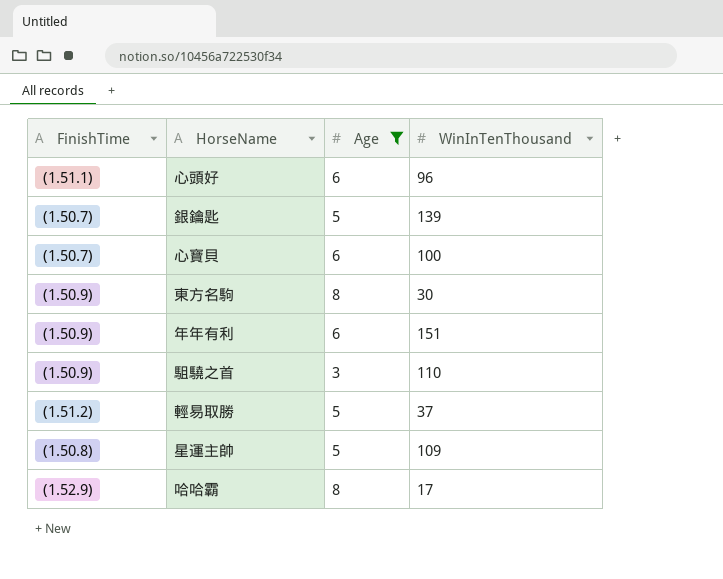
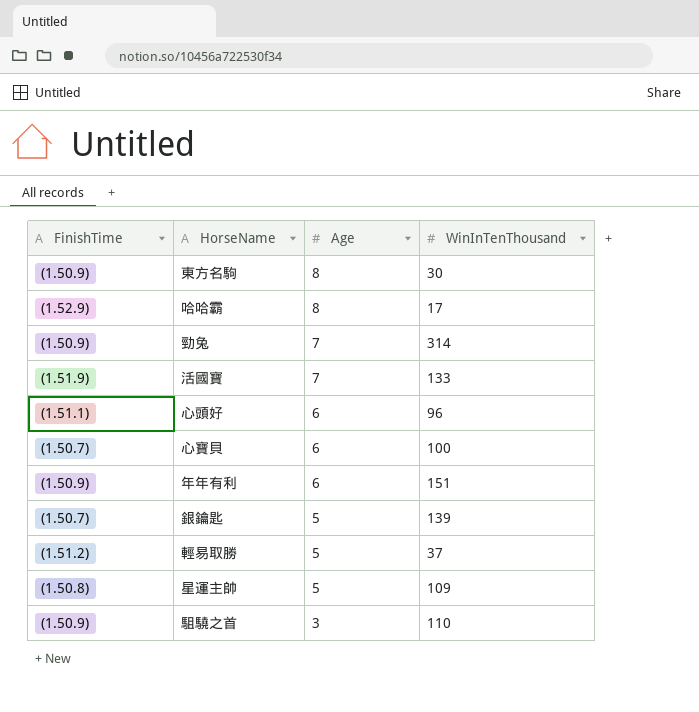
filter: Age != 7 -> none
row order: none -> Age descending

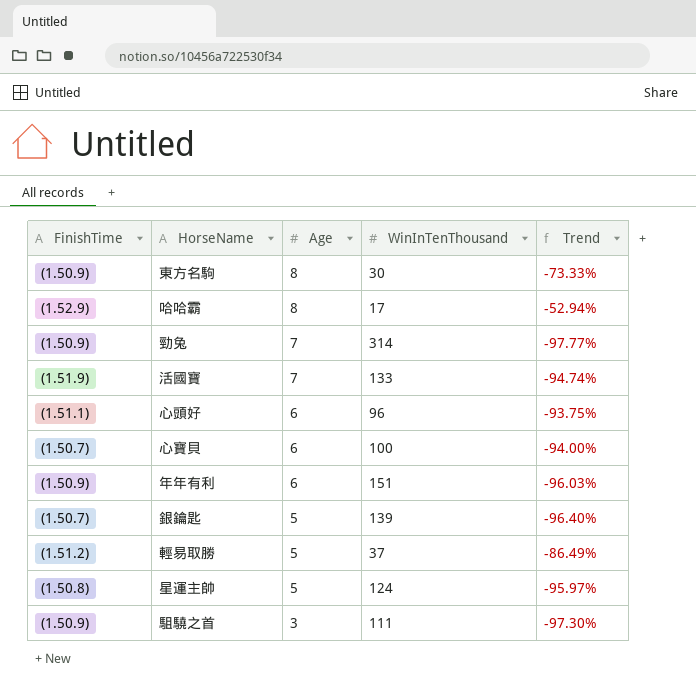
column Trend | formula: none -> ([Age] - [WinInTenThousand]) / [WinInTenThousand]
星運主帥 | WinInTenThousand: 109 -> 124
駔驍之首 | WinInTenThousand: 110 -> 111

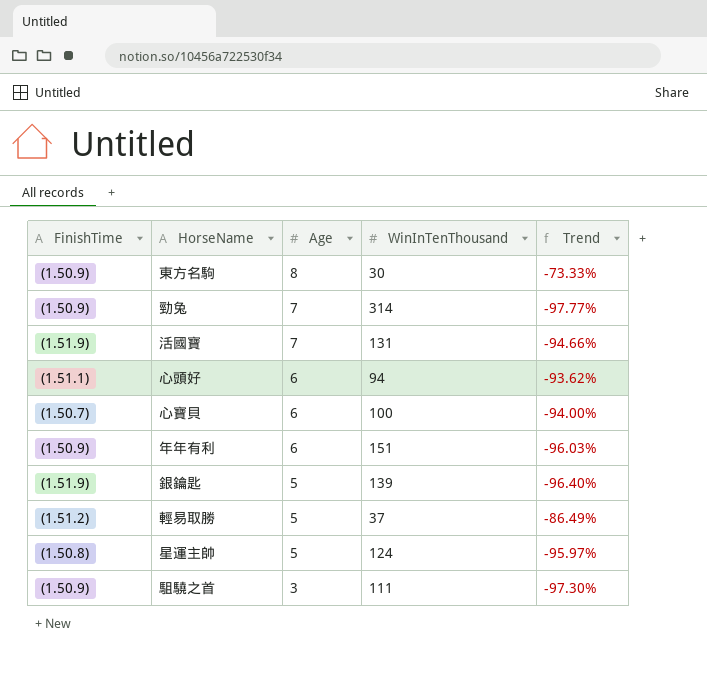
row 哈哈霸: (1.52.9) | 8 | 17 | -52.94% -> none
活國寶 | WinInTenThousand: 133 -> 131
活國寶 | Trend: -94.74% -> -94.66%
心頭好 | WinInTenThousand: 96 -> 94
心頭好 | Trend: -93.75% -> -93.62%
銀鑰匙 | FinishTime: (1.50.7) -> (1.51.9)

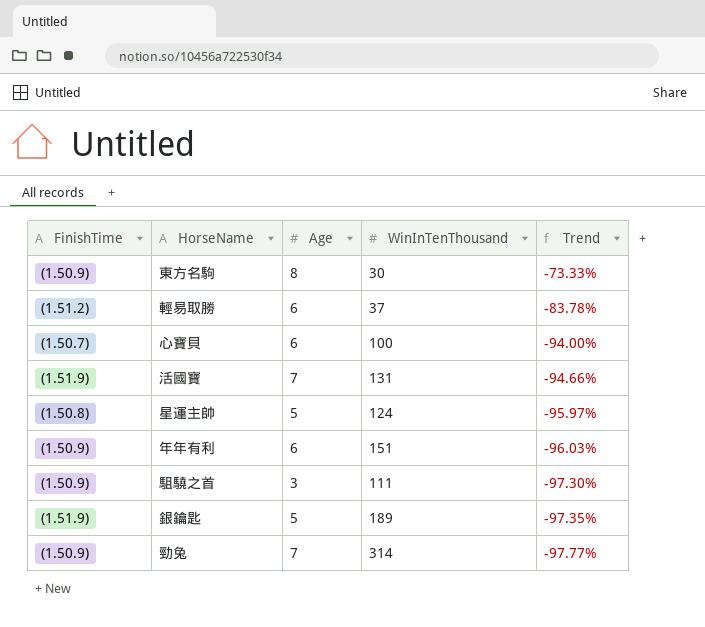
row order: Age descending -> Trend descending
row 心頭好: (1.51.1) | 6 | 94 | -93.62% -> none
輕易取勝 | Age: 5 -> 6
輕易取勝 | Trend: -86.49% -> -83.78%
銀鑰匙 | WinInTenThousand: 139 -> 189
銀鑰匙 | Trend: -96.40% -> -97.35%

